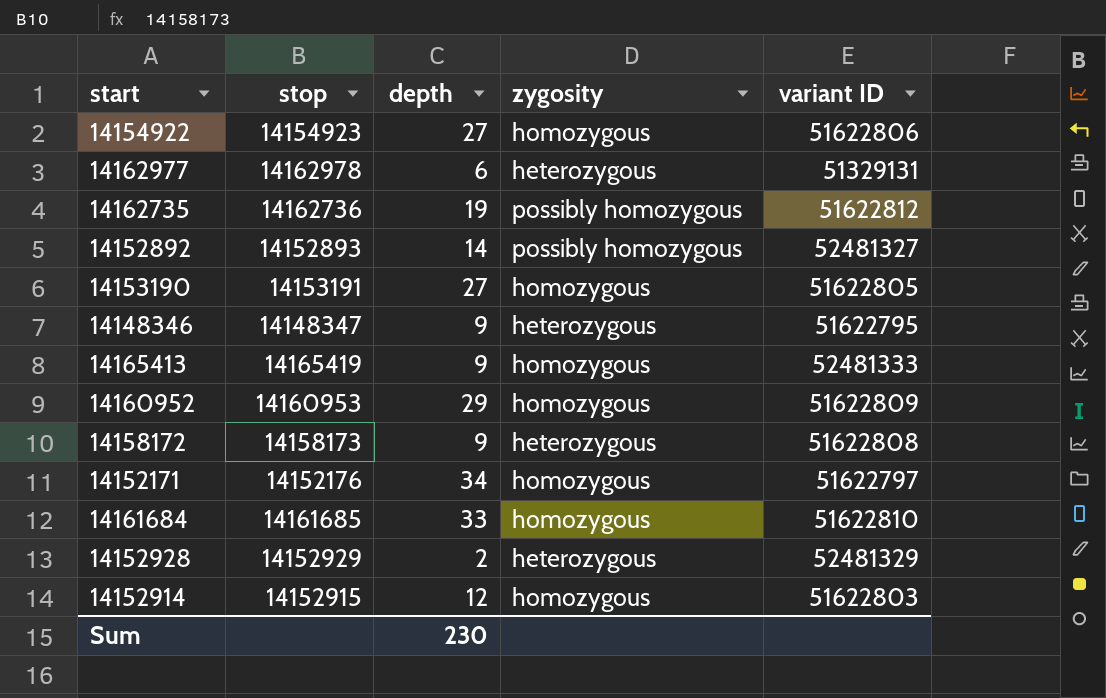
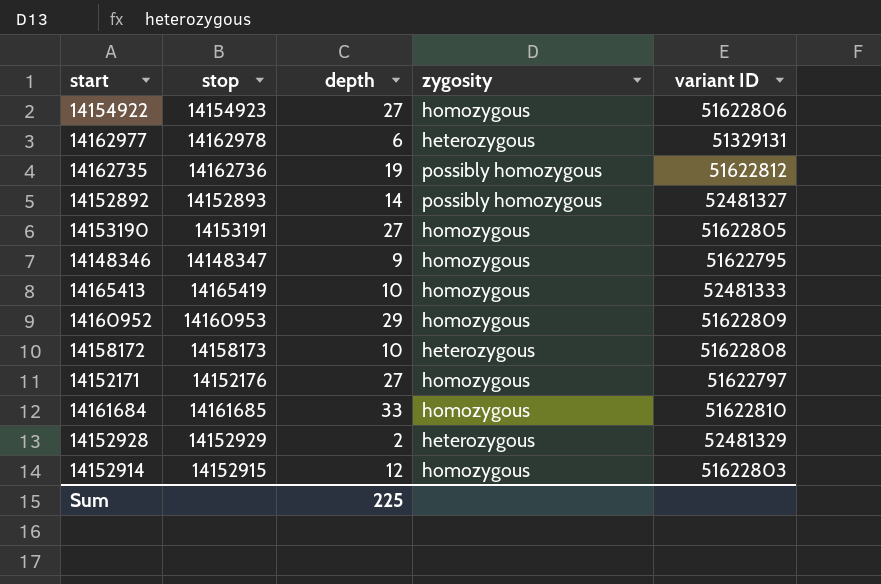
14148346 | zygosity: heterozygous -> homozygous
14165413 | depth: 9 -> 10
14158172 | depth: 9 -> 10
14152171 | depth: 34 -> 27
Sum | depth: 230 -> 225

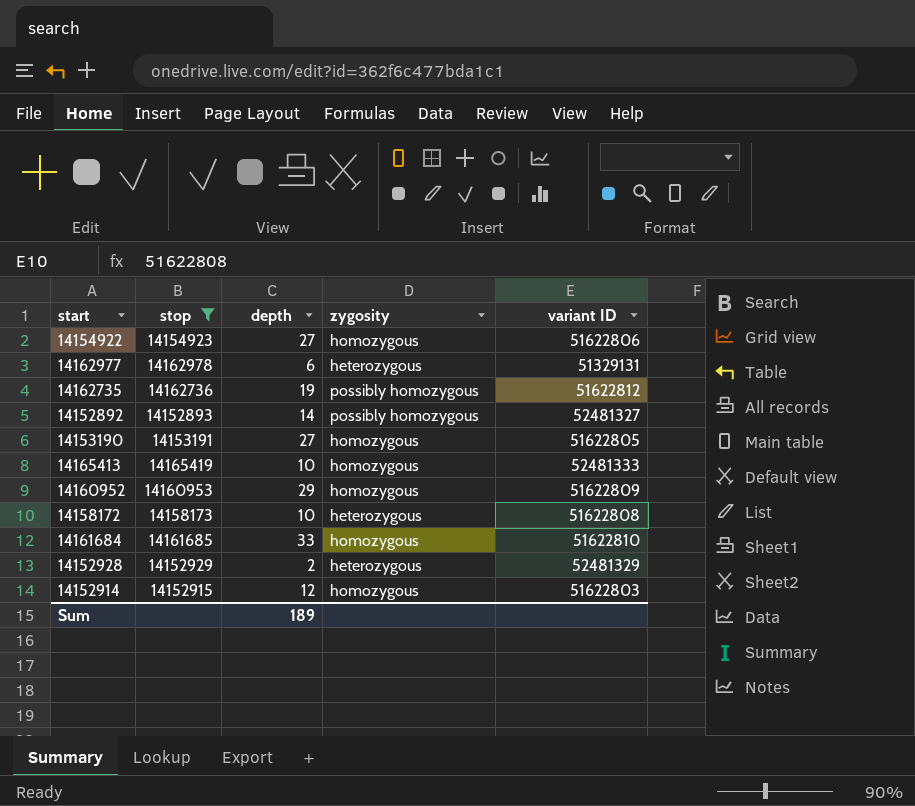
filter: none -> stop >= 14152893
Sum | depth: 225 -> 189

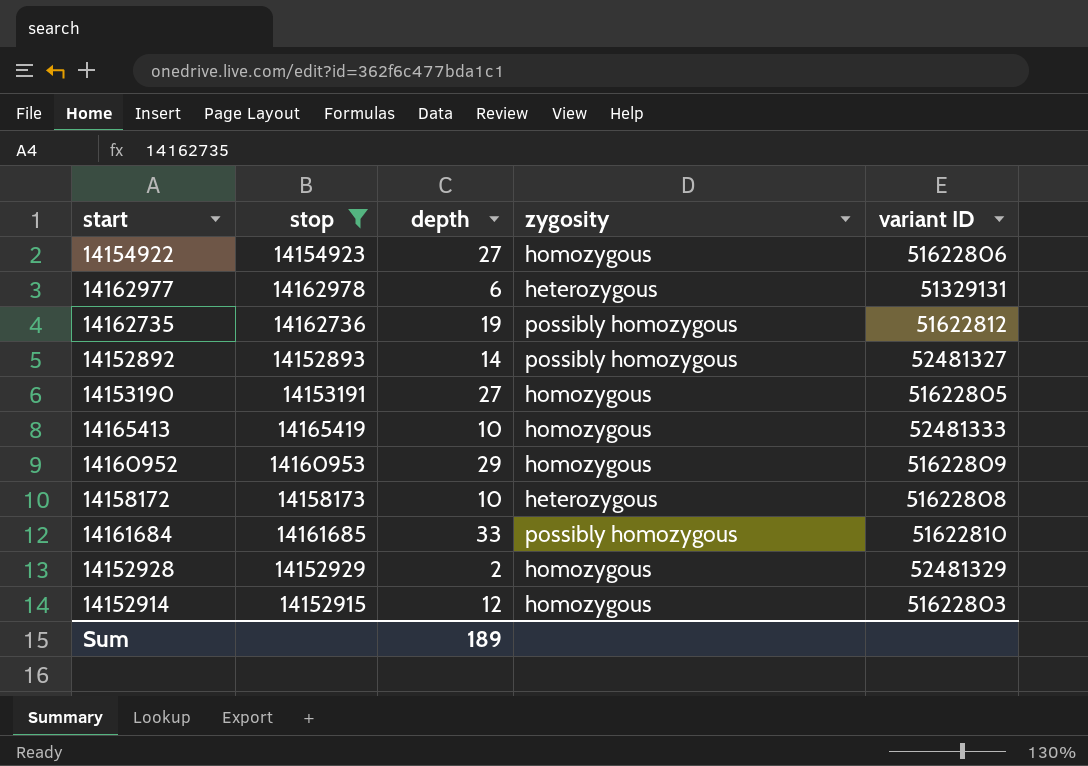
14161684 | zygosity: homozygous -> possibly homozygous
14152928 | zygosity: heterozygous -> homozygous

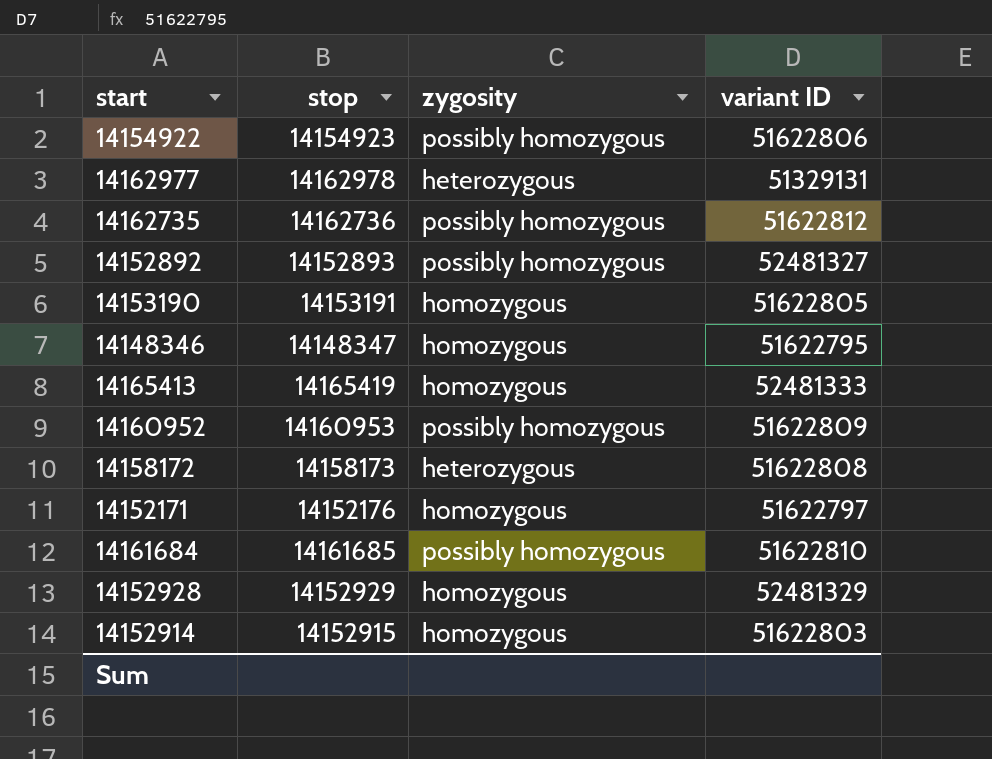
filter: stop >= 14152893 -> none
column depth | position: 3 -> none
14154922 | zygosity: homozygous -> possibly homozygous
14160952 | zygosity: homozygous -> possibly homozygous

